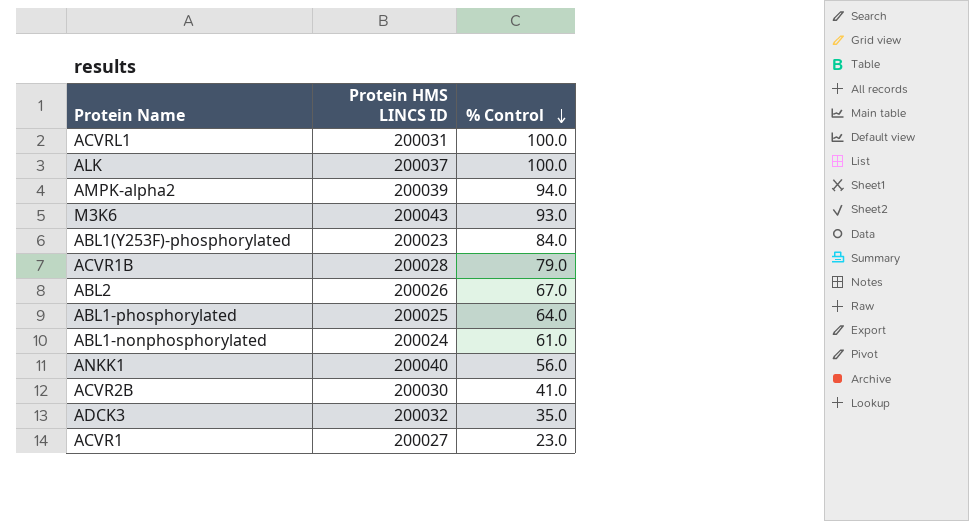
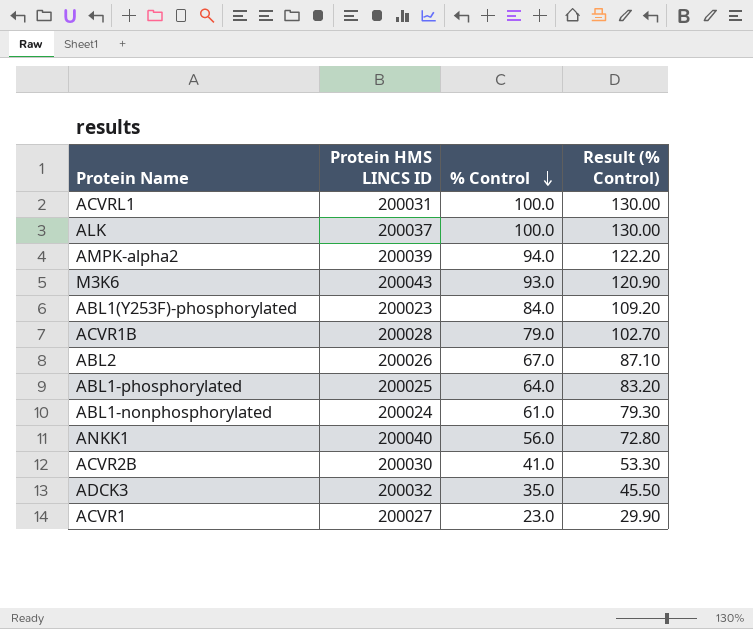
column Result (% Control) | formula: none -> [% Control] * 1.3

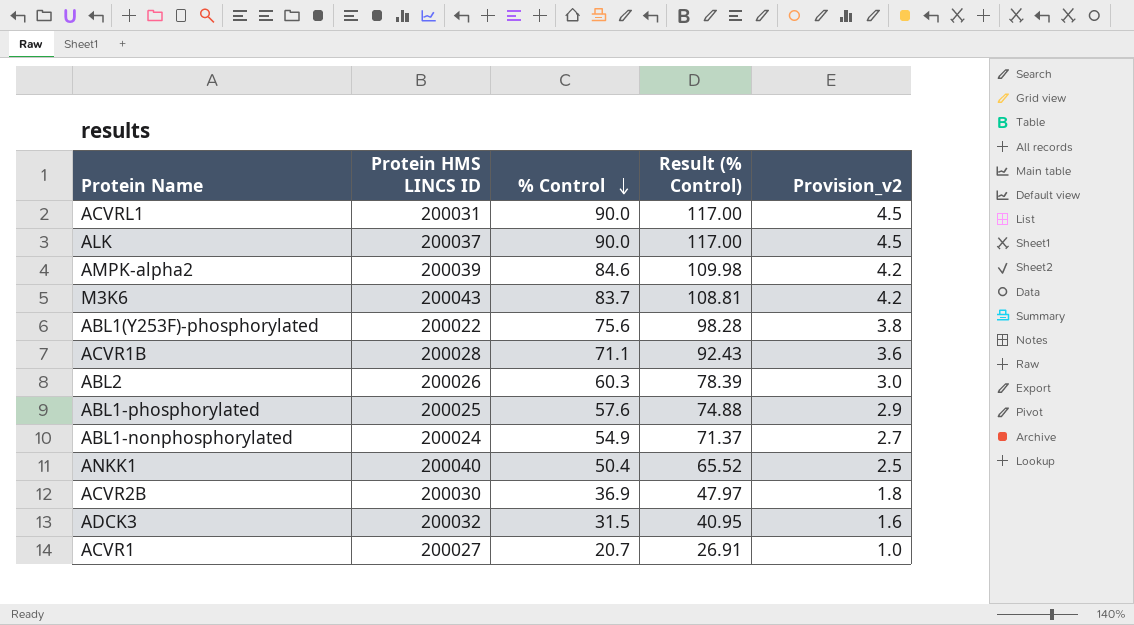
column Provision_v2 | formula: none -> [% Control] * 0.05
ACVRL1 | % Control: 100.0 -> 90.0
ACVRL1 | Result (% Control): 130.00 -> 117.00
ALK | % Control: 100.0 -> 90.0
ALK | Result (% Control): 130.00 -> 117.00
AMPK-alpha2 | % Control: 94.0 -> 84.6
AMPK-alpha2 | Result (% Control): 122.20 -> 109.98
M3K6 | % Control: 93.0 -> 83.7
M3K6 | Result (% Control): 120.90 -> 108.81
ABL1(Y253F)-phosphorylated | Protein HMS LINCS ID: 200023 -> 200022
ABL1(Y253F)-phosphorylated | % Control: 84.0 -> 75.6
ABL1(Y253F)-phosphorylated | Result (% Control): 109.20 -> 98.28
ACVR1B | % Control: 79.0 -> 71.1
ACVR1B | Result (% Control): 102.70 -> 92.43
ABL2 | % Control: 67.0 -> 60.3
ABL2 | Result (% Control): 87.10 -> 78.39
ABL1-phosphorylated | % Control: 64.0 -> 57.6
ABL1-phosphorylated | Result (% Control): 83.20 -> 74.88
ABL1-nonphosphorylated | % Control: 61.0 -> 54.9
ABL1-nonphosphorylated | Result (% Control): 79.30 -> 71.37
ANKK1 | % Control: 56.0 -> 50.4
ANKK1 | Result (% Control): 72.80 -> 65.52
ACVR2B | % Control: 41.0 -> 36.9
ACVR2B | Result (% Control): 53.30 -> 47.97
ADCK3 | % Control: 35.0 -> 31.5
ADCK3 | Result (% Control): 45.50 -> 40.95
ACVR1 | % Control: 23.0 -> 20.7
ACVR1 | Result (% Control): 29.90 -> 26.91

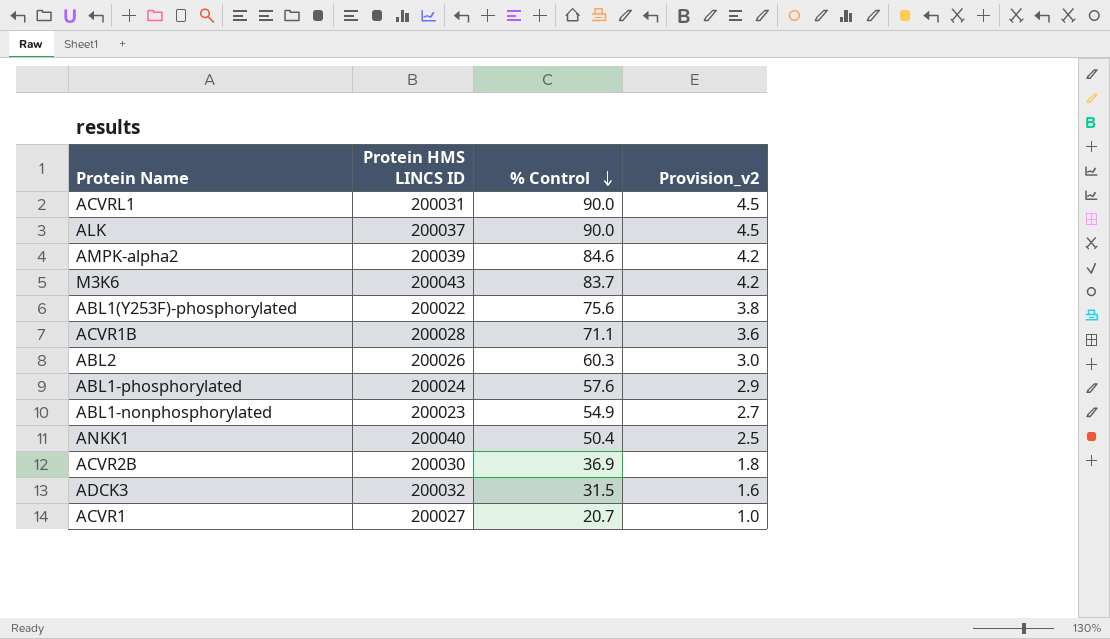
column Result (% Control) | formula: [% Control] * 1.3 -> none
ABL1-phosphorylated | Protein HMS LINCS ID: 200025 -> 200024
ABL1-nonphosphorylated | Protein HMS LINCS ID: 200024 -> 200023

